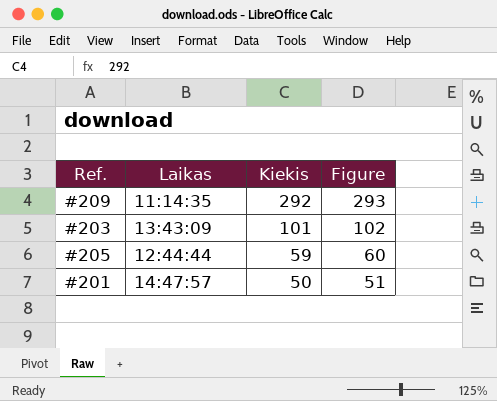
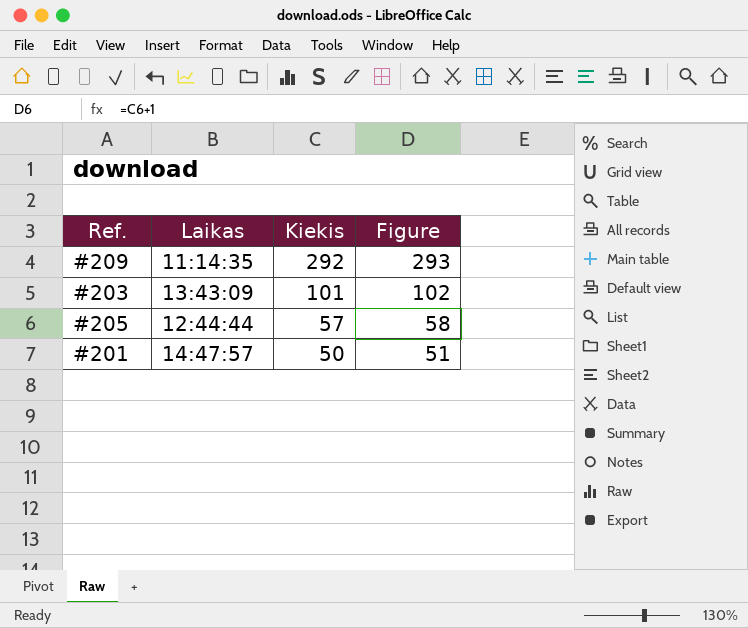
#205 | Kiekis: 59 -> 57
#205 | Figure: 60 -> 58

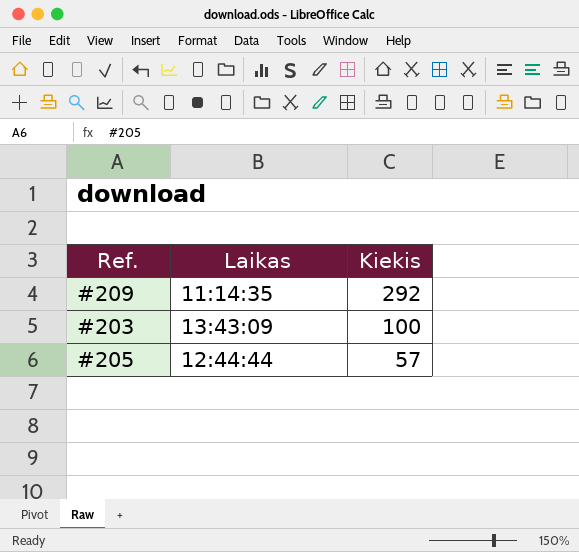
column Figure | formula: [Kiekis] + 1 -> none
row #201: 14:47:57 | 50 | 51 -> none
#203 | Kiekis: 101 -> 100

